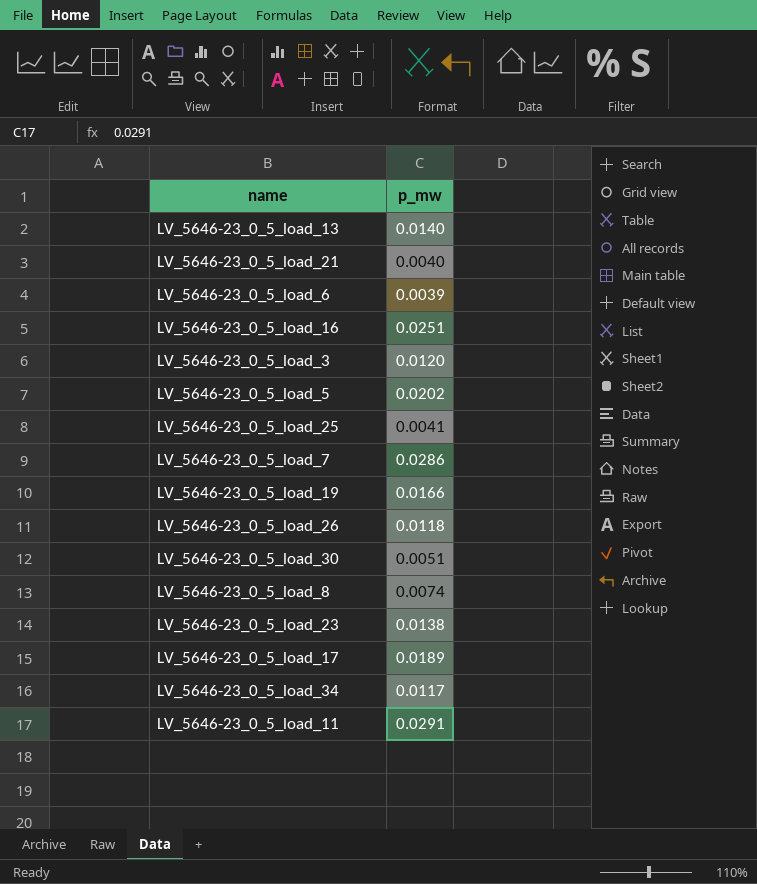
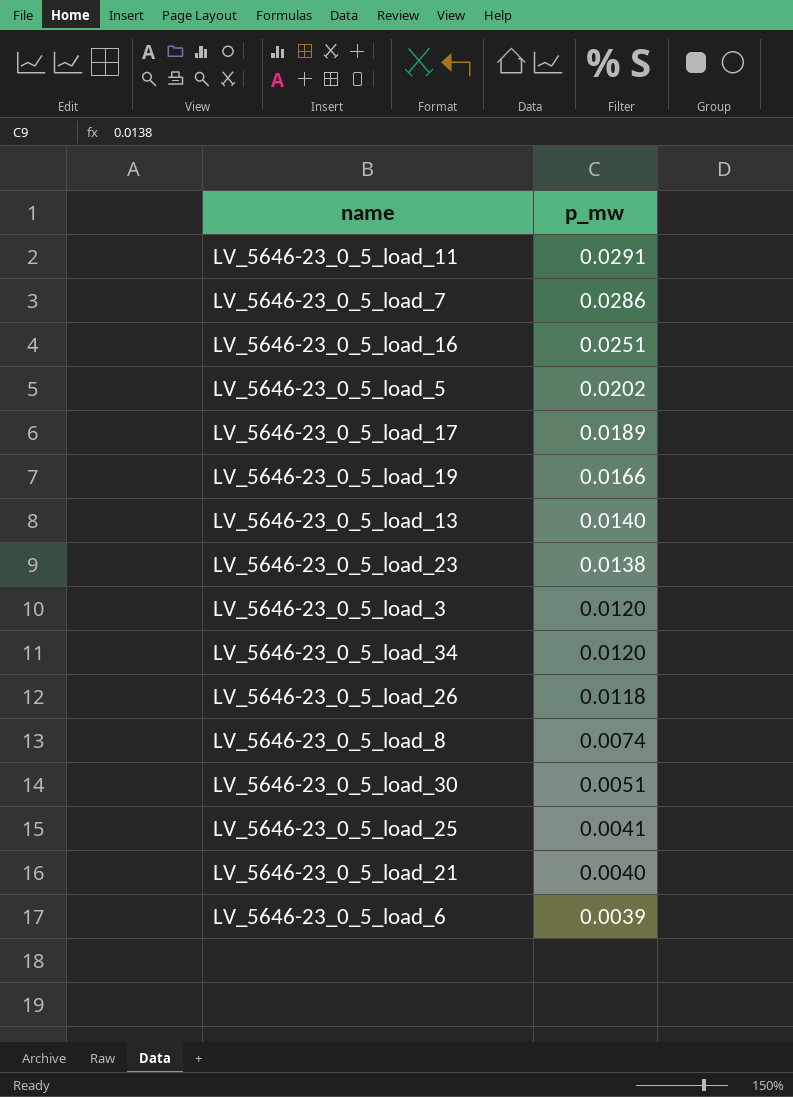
row order: none -> p_mw descending
LV_5646-23_0_5_load_34 | p_mw: 0.0117 -> 0.0120

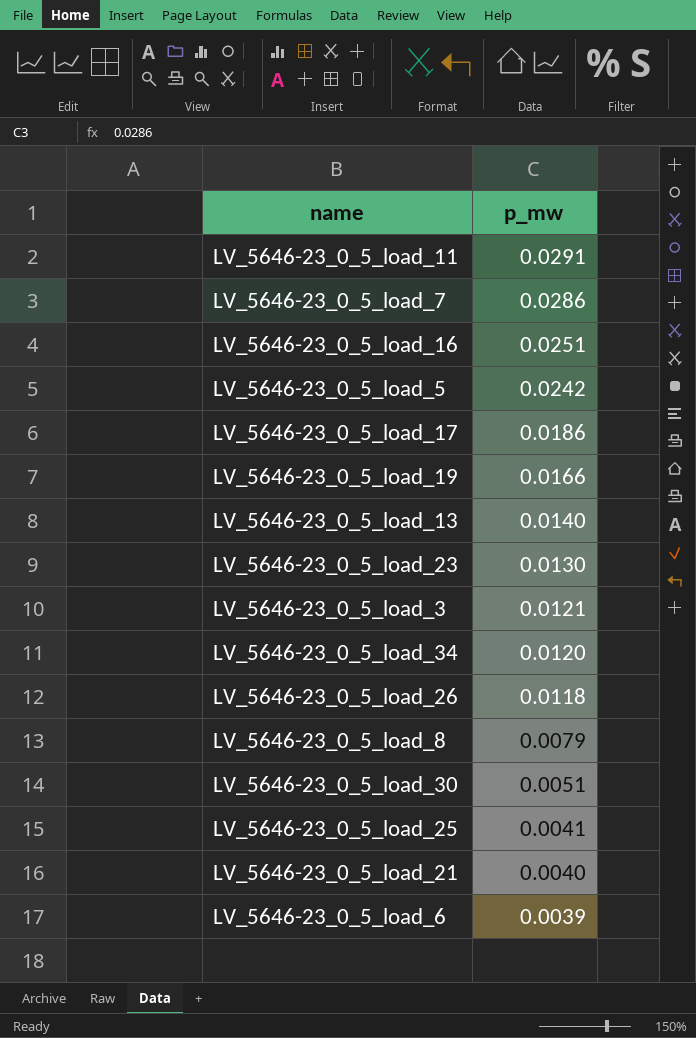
LV_5646-23_0_5_load_5 | p_mw: 0.0202 -> 0.0242
LV_5646-23_0_5_load_17 | p_mw: 0.0189 -> 0.0186
LV_5646-23_0_5_load_23 | p_mw: 0.0138 -> 0.0130
LV_5646-23_0_5_load_3 | p_mw: 0.0120 -> 0.0121
LV_5646-23_0_5_load_8 | p_mw: 0.0074 -> 0.0079

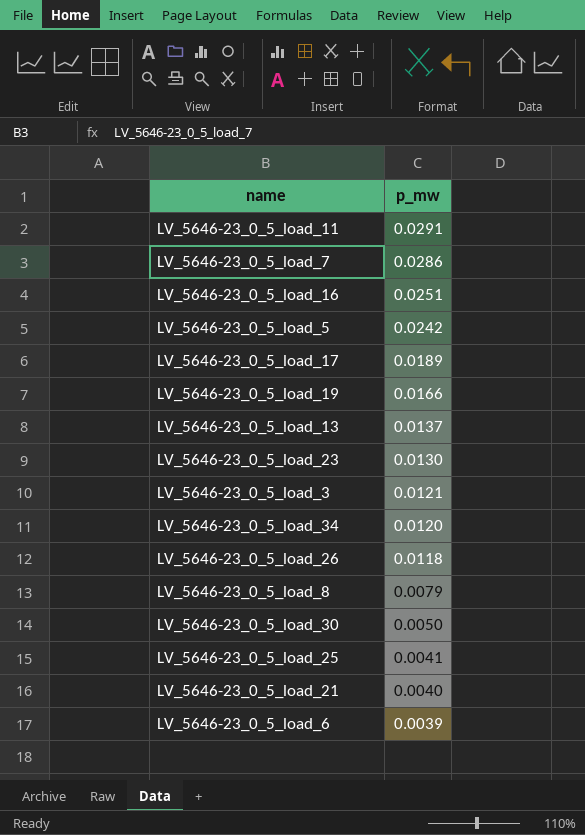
LV_5646-23_0_5_load_17 | p_mw: 0.0186 -> 0.0189
LV_5646-23_0_5_load_13 | p_mw: 0.0140 -> 0.0137
LV_5646-23_0_5_load_30 | p_mw: 0.0051 -> 0.0050

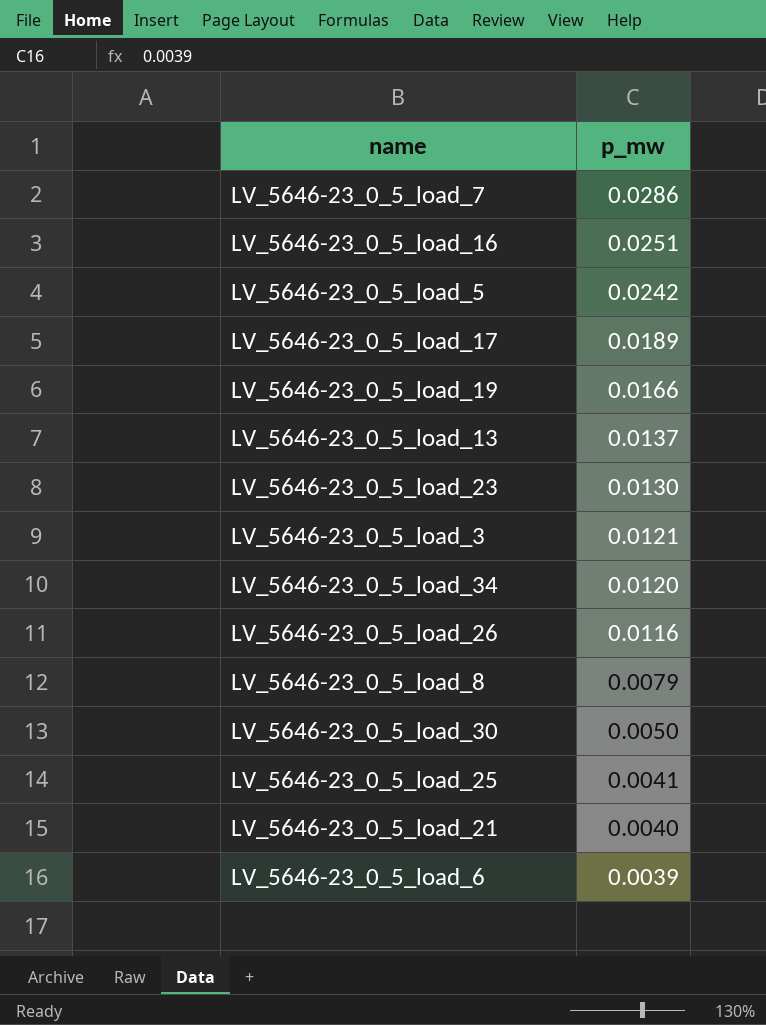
row LV_5646-23_0_5_load_11: 0.0291 -> none
LV_5646-23_0_5_load_26 | p_mw: 0.0118 -> 0.0116

